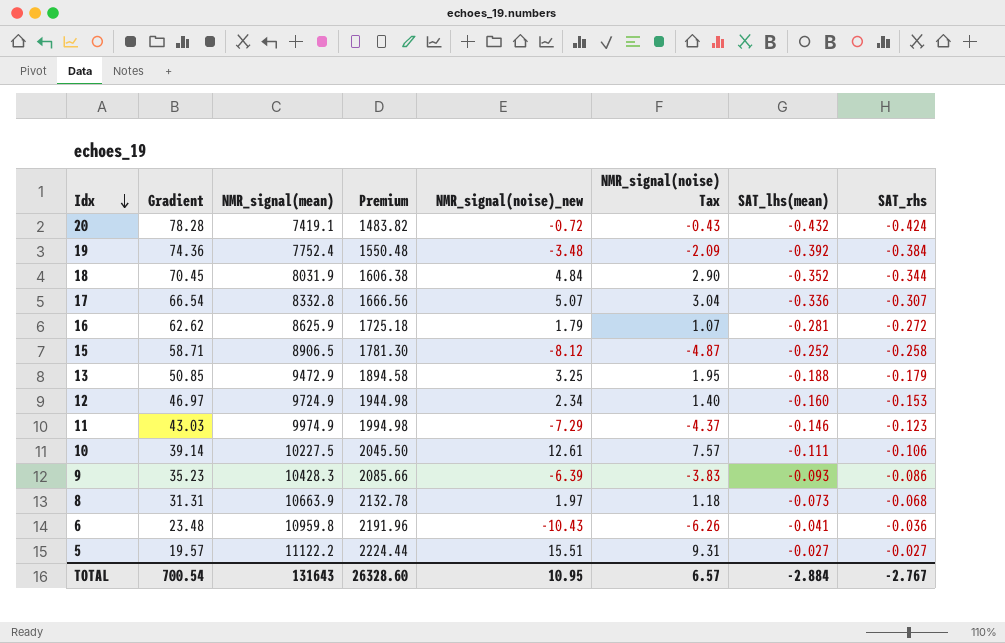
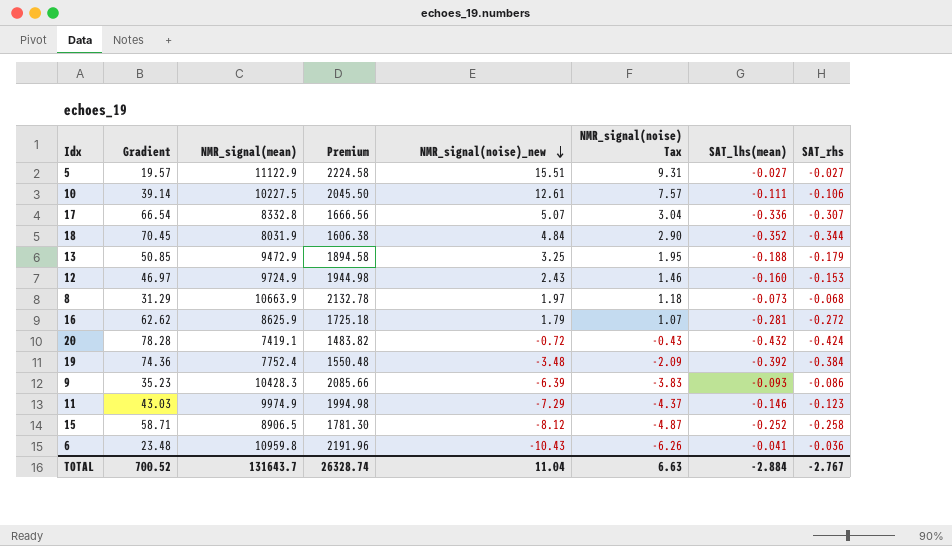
row order: Idx descending -> NMR_signal(noise)_new descending
5 | NMR_signal(mean): 11122.2 -> 11122.9
5 | Premium: 2224.44 -> 2224.58
12 | NMR_signal(noise)_new: 2.34 -> 2.43
12 | NMR_signal(noise) Tax: 1.40 -> 1.46
8 | Gradient: 31.31 -> 31.29
TOTAL | Gradient: 700.54 -> 700.52
TOTAL | NMR_signal(mean): 131643 -> 131643.7
TOTAL | Premium: 26328.60 -> 26328.74
TOTAL | NMR_signal(noise)_new: 10.95 -> 11.04
TOTAL | NMR_signal(noise) Tax: 6.57 -> 6.63

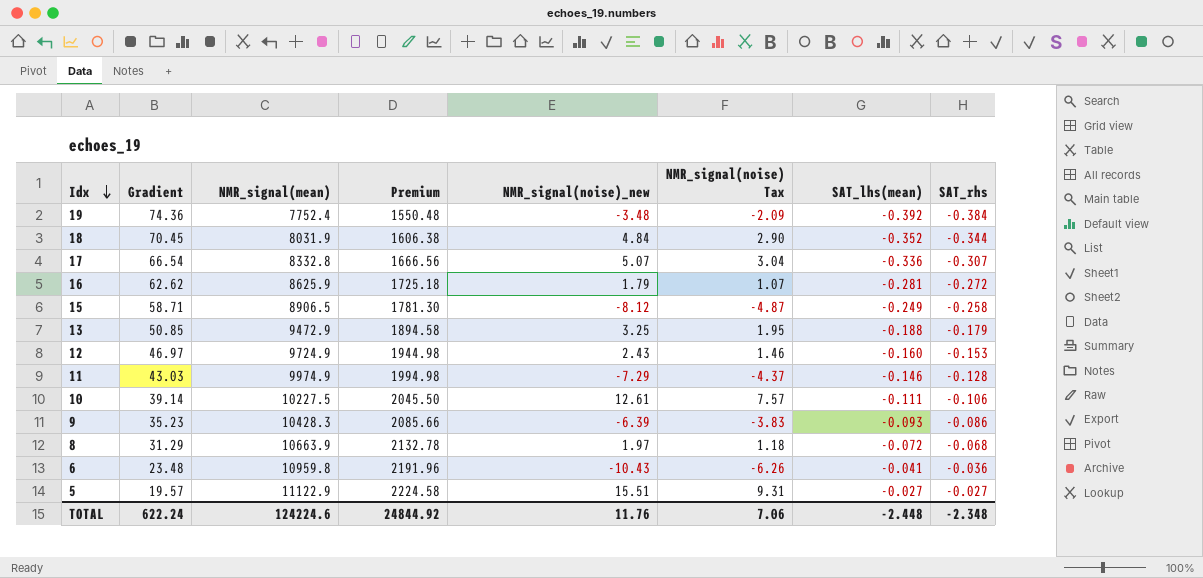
row order: NMR_signal(noise)_new descending -> Idx descending
row 20: 78.28 | 7419.1 | 1483.82 | -0.72 | -0.43 | -0.432 | -0.424 -> none
15 | SAT_lhs(mean): -0.252 -> -0.249
11 | SAT_rhs: -0.123 -> -0.128
8 | SAT_lhs(mean): -0.073 -> -0.072
TOTAL | Gradient: 700.52 -> 622.24
TOTAL | NMR_signal(mean): 131643.7 -> 124224.6
TOTAL | Premium: 26328.74 -> 24844.92
TOTAL | NMR_signal(noise)_new: 11.04 -> 11.76
TOTAL | NMR_signal(noise) Tax: 6.63 -> 7.06
TOTAL | SAT_lhs(mean): -2.884 -> -2.448
TOTAL | SAT_rhs: -2.767 -> -2.348

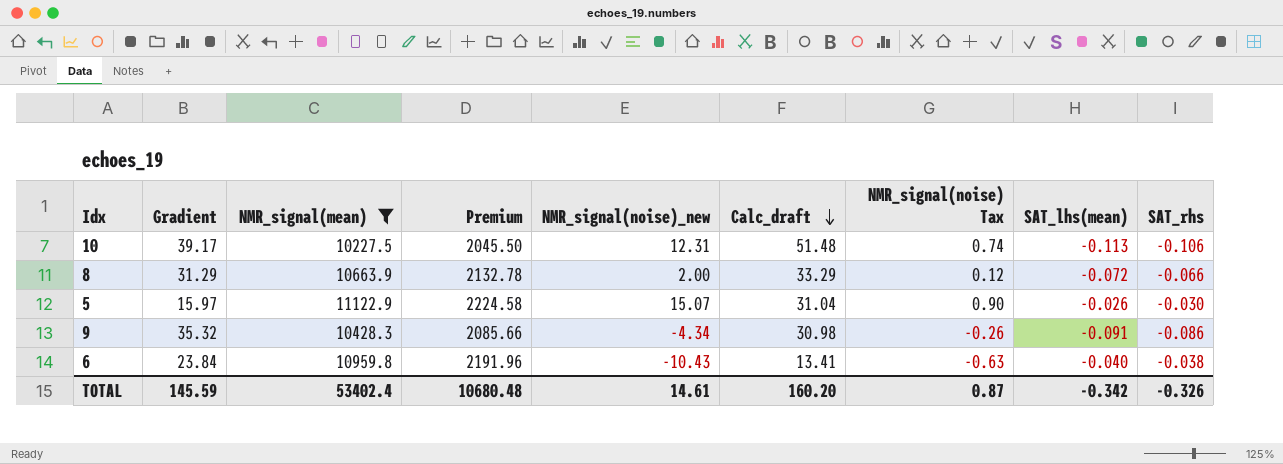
filter: none -> NMR_signal(mean) >= 10227.5
row order: Idx descending -> Calc_draft descending
column Calc_draft | formula: none -> [Gradient] + [NMR_signal(noise)_new]
column NMR_signal(noise) Tax | formula: [NMR_signal(noise)_new] * 0.6 -> [NMR_signal(noise)_new] * 0.06
10 | Gradient: 39.14 -> 39.17
10 | NMR_signal(noise)_new: 12.61 -> 12.31
10 | SAT_lhs(mean): -0.111 -> -0.113
8 | NMR_signal(noise)_new: 1.97 -> 2.00
8 | SAT_rhs: -0.068 -> -0.066
5 | Gradient: 19.57 -> 15.97
5 | NMR_signal(noise)_new: 15.51 -> 15.07
5 | SAT_lhs(mean): -0.027 -> -0.026
5 | SAT_rhs: -0.027 -> -0.030
9 | Gradient: 35.23 -> 35.32
9 | NMR_signal(noise)_new: -6.39 -> -4.34
9 | SAT_lhs(mean): -0.093 -> -0.091
6 | Gradient: 23.48 -> 23.84
6 | SAT_lhs(mean): -0.041 -> -0.040
6 | SAT_rhs: -0.036 -> -0.038
TOTAL | Gradient: 622.24 -> 145.59
TOTAL | NMR_signal(mean): 124224.6 -> 53402.4
TOTAL | Premium: 24844.92 -> 10680.48
TOTAL | NMR_signal(noise)_new: 11.76 -> 14.61
TOTAL | NMR_signal(noise) Tax: 7.06 -> 0.87
TOTAL | SAT_lhs(mean): -2.448 -> -0.342
TOTAL | SAT_rhs: -2.348 -> -0.326

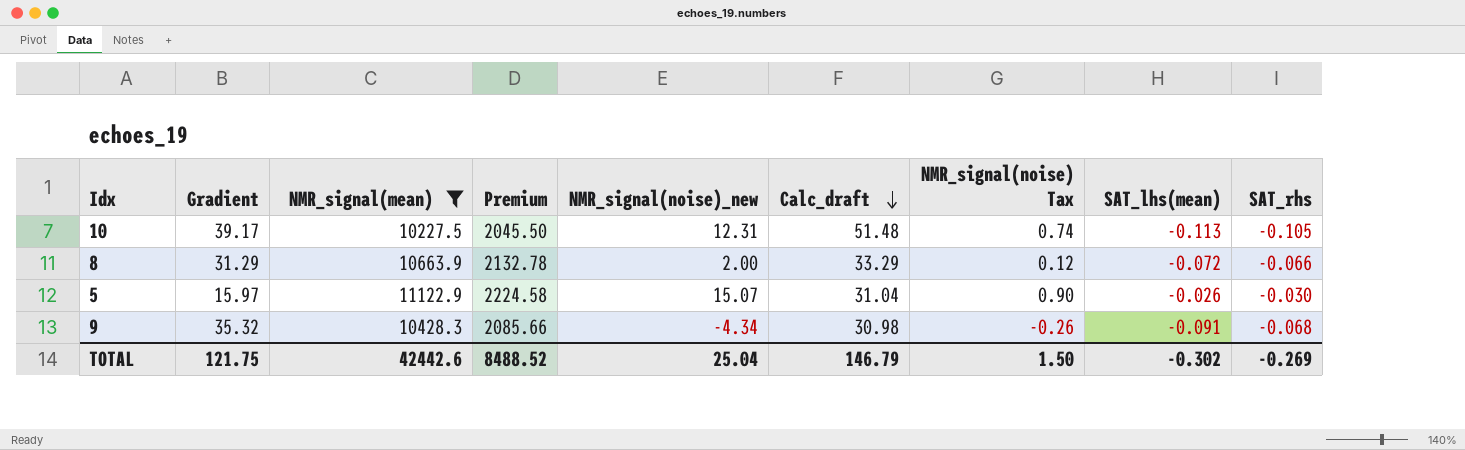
row 6: 23.84 | 10959.8 | 2191.96 | -10.43 | 13.41 | -0.63 | -0.040 | -0.038 -> none
10 | SAT_rhs: -0.106 -> -0.105
9 | SAT_rhs: -0.086 -> -0.068
TOTAL | Gradient: 145.59 -> 121.75
TOTAL | NMR_signal(mean): 53402.4 -> 42442.6
TOTAL | Premium: 10680.48 -> 8488.52
TOTAL | NMR_signal(noise)_new: 14.61 -> 25.04
TOTAL | Calc_draft: 160.20 -> 146.79
TOTAL | NMR_signal(noise) Tax: 0.87 -> 1.50
TOTAL | SAT_lhs(mean): -0.342 -> -0.302
TOTAL | SAT_rhs: -0.326 -> -0.269

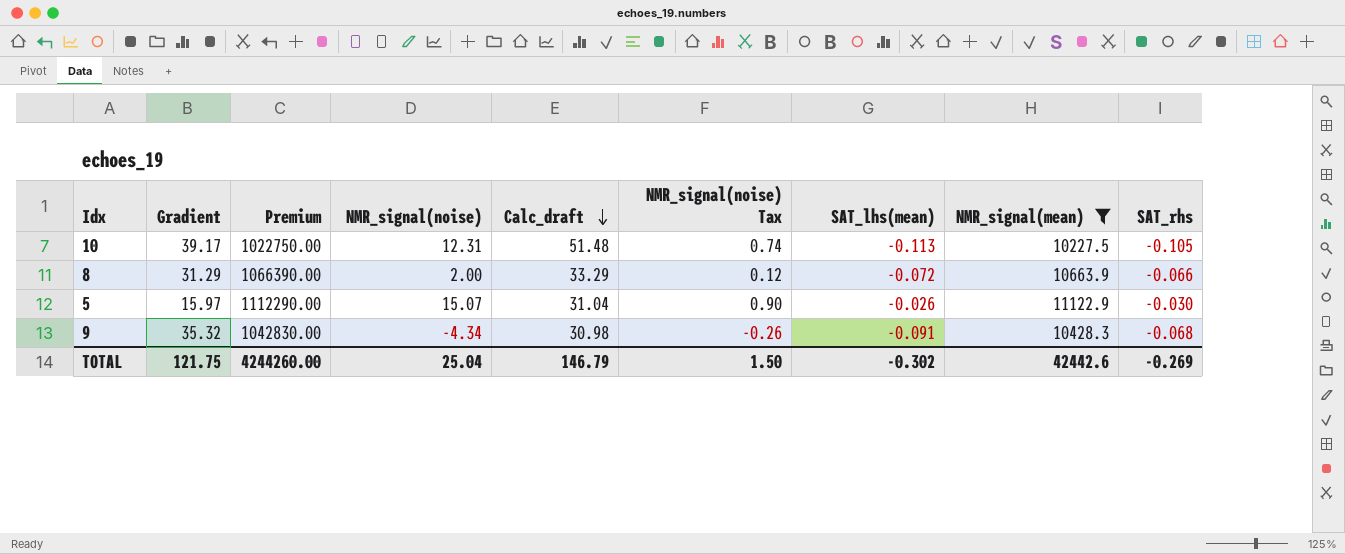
column Premium | formula: [NMR_signal(mean)] * 0.2 -> [NMR_signal(mean)] * 100
column name: NMR_signal(noise)_new -> NMR_signal(noise)
column NMR_signal(mean) | position: 3 -> 8
TOTAL | Premium: 8488.52 -> 4244260.00

